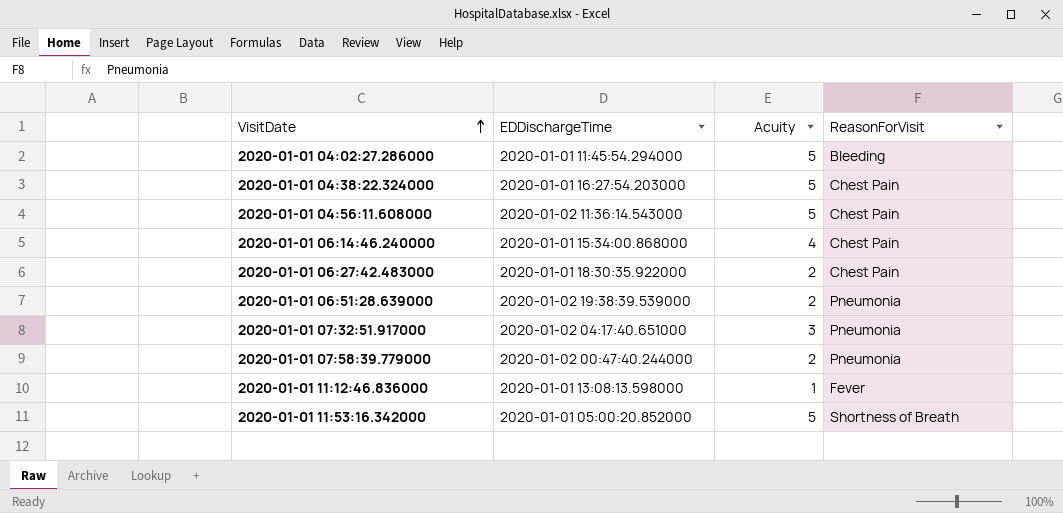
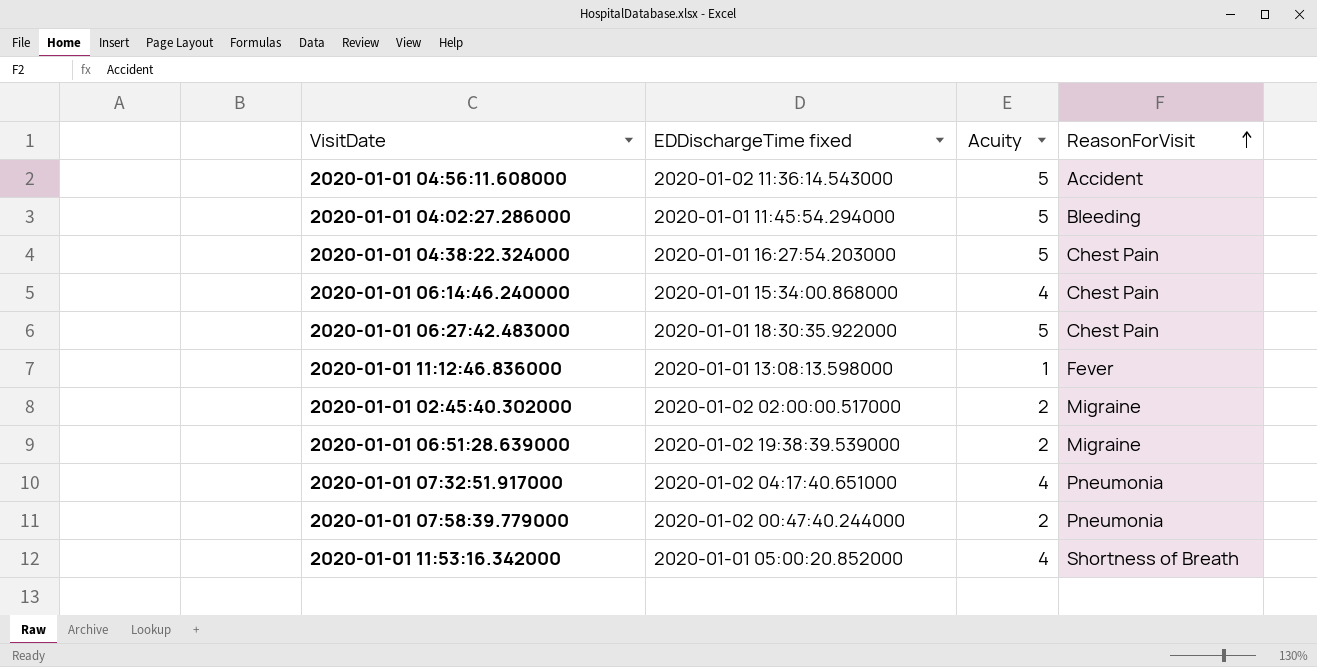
row order: VisitDate ascending -> ReasonForVisit ascending
column name: EDDischargeTime -> EDDischargeTime fixed
2020-01-01 04:56:11.608000 | ReasonForVisit: Chest Pain -> Accident
2020-01-01 06:27:42.483000 | Acuity: 2 -> 5
row 2020-01-01 02:45:40.302000: none -> 2020-01-02 02:00:00.517000 | 2 | Migraine
2020-01-01 06:51:28.639000 | ReasonForVisit: Pneumonia -> Migraine
2020-01-01 07:32:51.917000 | Acuity: 3 -> 4
2020-01-01 11:53:16.342000 | Acuity: 5 -> 4

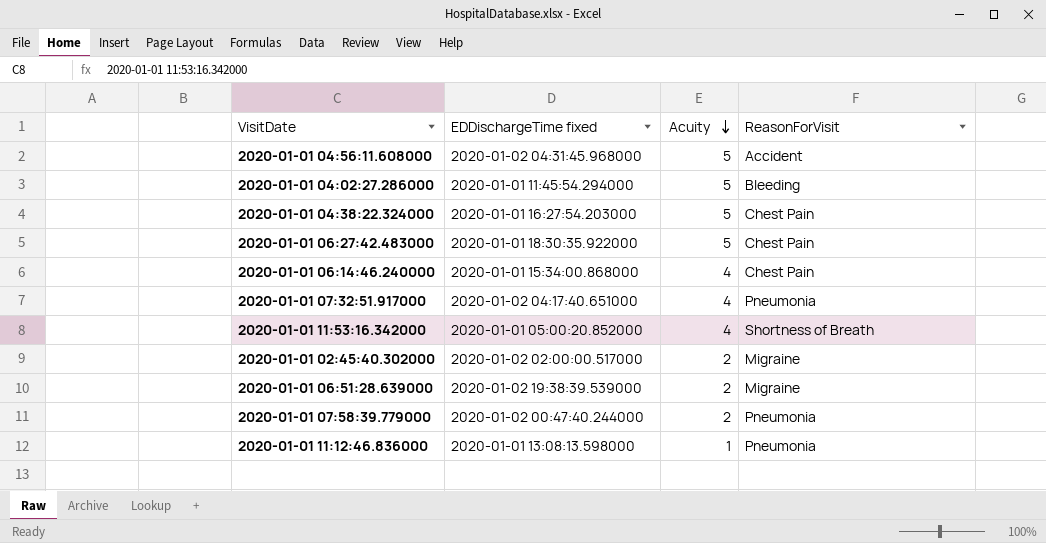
row order: ReasonForVisit ascending -> Acuity descending
2020-01-01 04:56:11.608000 | EDDischargeTime fixed: 2020-01-02 11:36:14.543000 -> 2020-01-02 04:31:45.968000
2020-01-01 11:12:46.836000 | ReasonForVisit: Fever -> Pneumonia

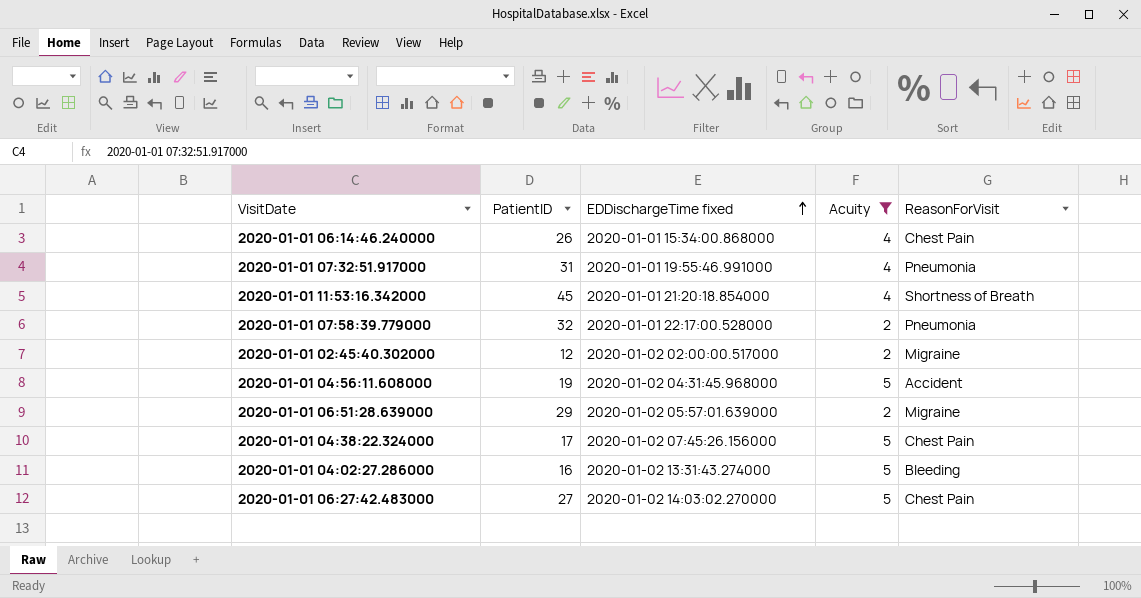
filter: none -> Acuity != 1
row order: Acuity descending -> EDDischargeTime fixed ascending
column PatientID | position: none -> 2
2020-01-01 07:32:51.917000 | EDDischargeTime fixed: 2020-01-02 04:17:40.651000 -> 2020-01-01 19:55:46.991000
2020-01-01 11:53:16.342000 | EDDischargeTime fixed: 2020-01-01 05:00:20.852000 -> 2020-01-01 21:20:18.854000
2020-01-01 07:58:39.779000 | EDDischargeTime fixed: 2020-01-02 00:47:40.244000 -> 2020-01-01 22:17:00.528000
2020-01-01 06:51:28.639000 | EDDischargeTime fixed: 2020-01-02 19:38:39.539000 -> 2020-01-02 05:57:01.639000
2020-01-01 04:38:22.324000 | EDDischargeTime fixed: 2020-01-01 16:27:54.203000 -> 2020-01-02 07:45:26.156000
2020-01-01 04:02:27.286000 | EDDischargeTime fixed: 2020-01-01 11:45:54.294000 -> 2020-01-02 13:31:43.274000
2020-01-01 06:27:42.483000 | EDDischargeTime fixed: 2020-01-01 18:30:35.922000 -> 2020-01-02 14:03:02.270000

